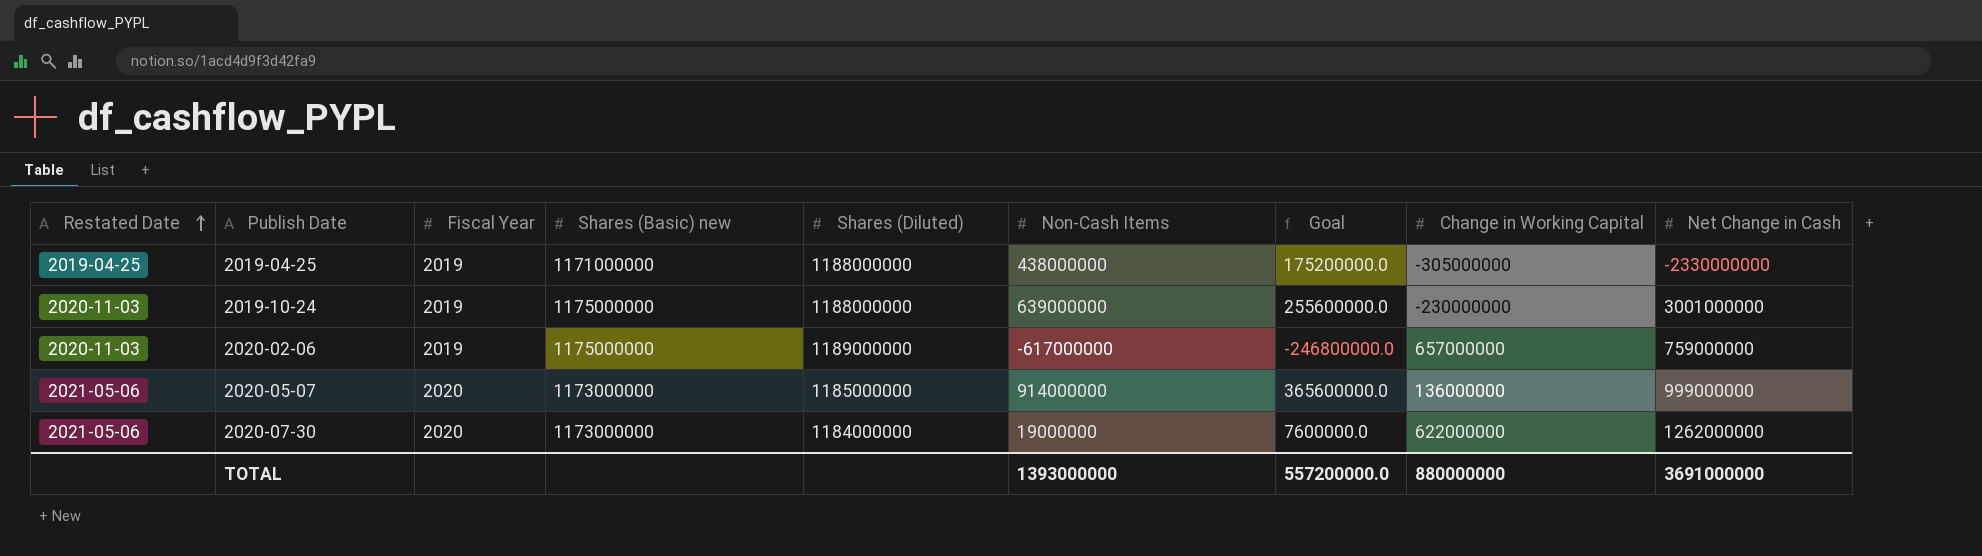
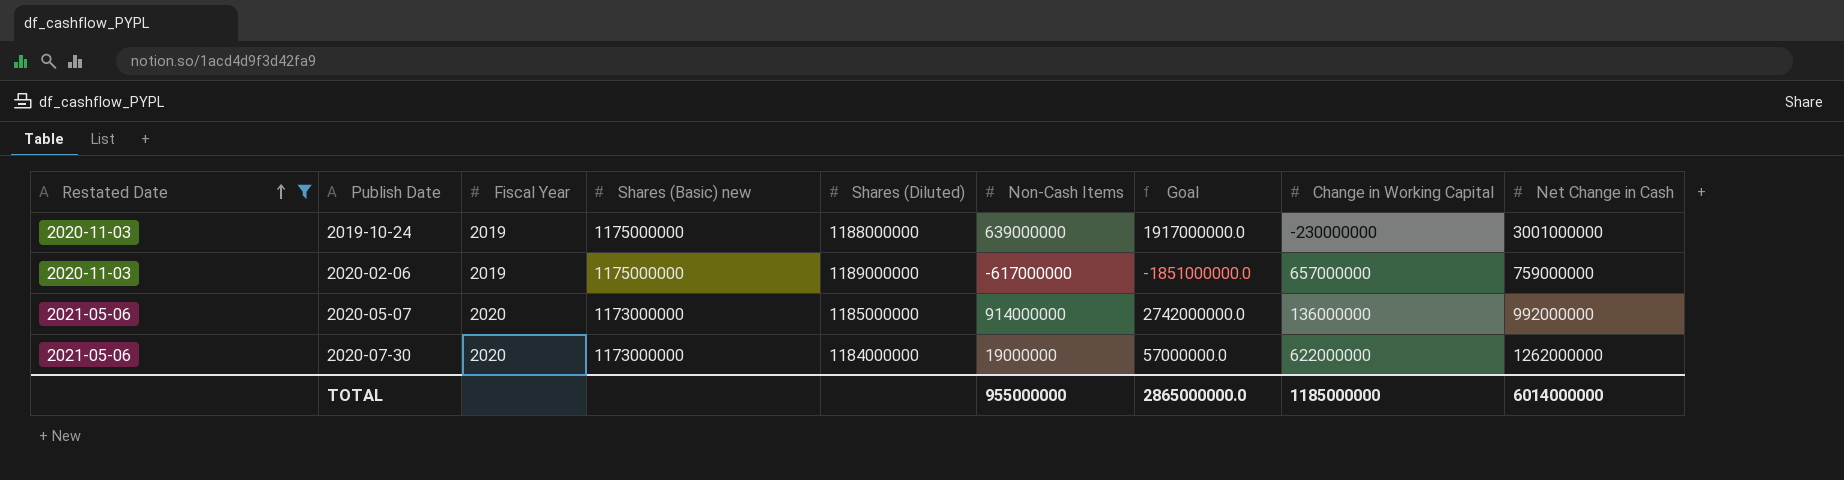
filter: none -> Restated Date != 2019-04-25
column Goal | formula: [Non-Cash Items] * 0.4 -> [Non-Cash Items] * 3
2020-05-07 | Net Change in Cash: 999000000 -> 992000000
TOTAL | Non-Cash Items: 1393000000 -> 955000000
TOTAL | Goal: 557200000.0 -> 2865000000.0
TOTAL | Change in Working Capital: 880000000 -> 1185000000
TOTAL | Net Change in Cash: 3691000000 -> 6014000000

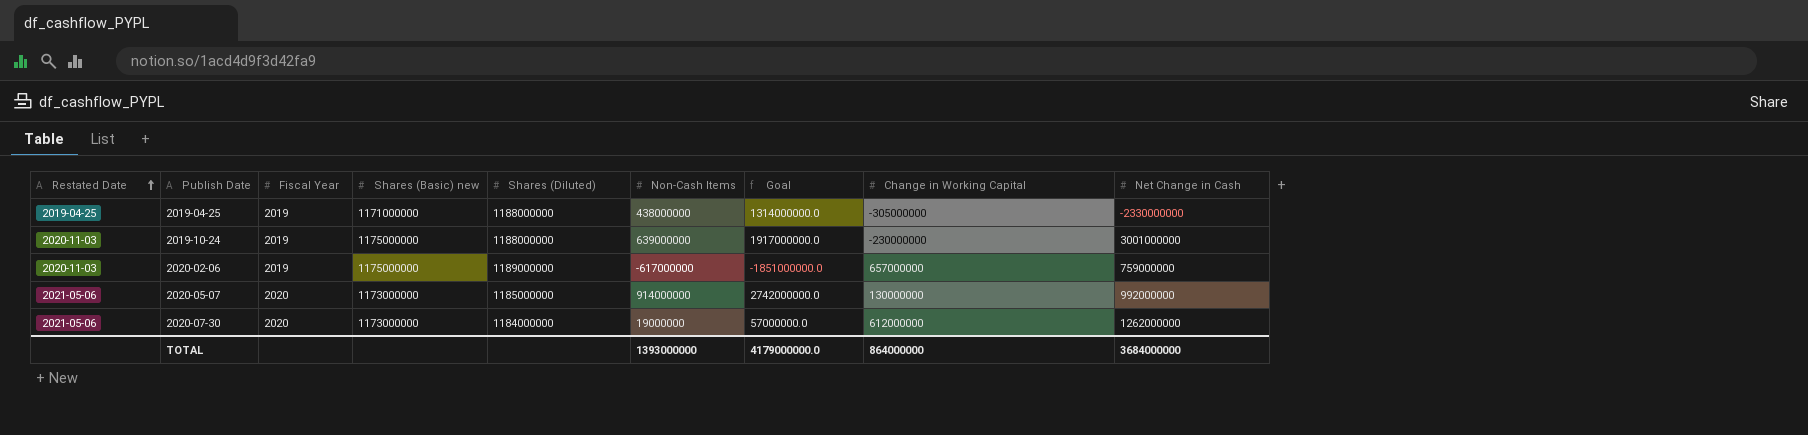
filter: Restated Date != 2019-04-25 -> none
2020-05-07 | Change in Working Capital: 136000000 -> 130000000
2020-07-30 | Change in Working Capital: 622000000 -> 612000000
TOTAL | Non-Cash Items: 955000000 -> 1393000000
TOTAL | Goal: 2865000000.0 -> 4179000000.0
TOTAL | Change in Working Capital: 1185000000 -> 864000000
TOTAL | Net Change in Cash: 6014000000 -> 3684000000

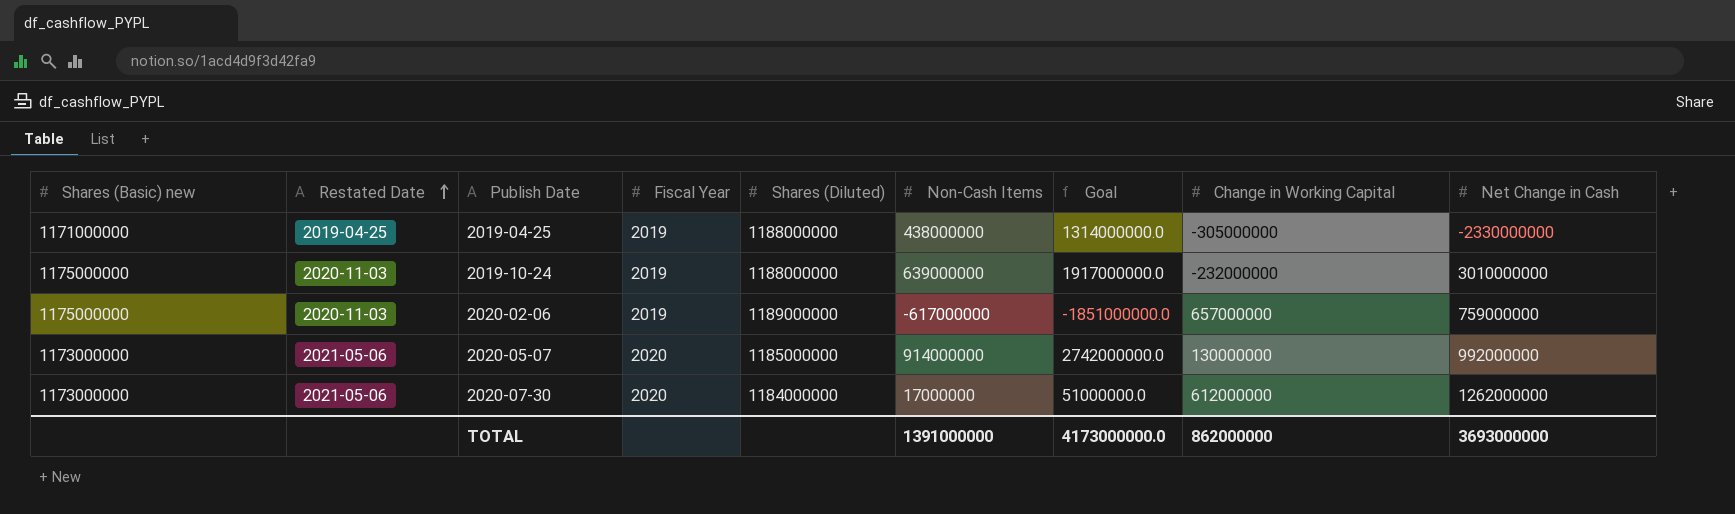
column Shares (Basic) new | position: 4 -> 1
2019-10-24 | Change in Working Capital: -230000000 -> -232000000
2019-10-24 | Net Change in Cash: 3001000000 -> 3010000000
2020-07-30 | Non-Cash Items: 19000000 -> 17000000
2020-07-30 | Goal: 57000000.0 -> 51000000.0
TOTAL | Non-Cash Items: 1393000000 -> 1391000000
TOTAL | Goal: 4179000000.0 -> 4173000000.0
TOTAL | Change in Working Capital: 864000000 -> 862000000
TOTAL | Net Change in Cash: 3684000000 -> 3693000000

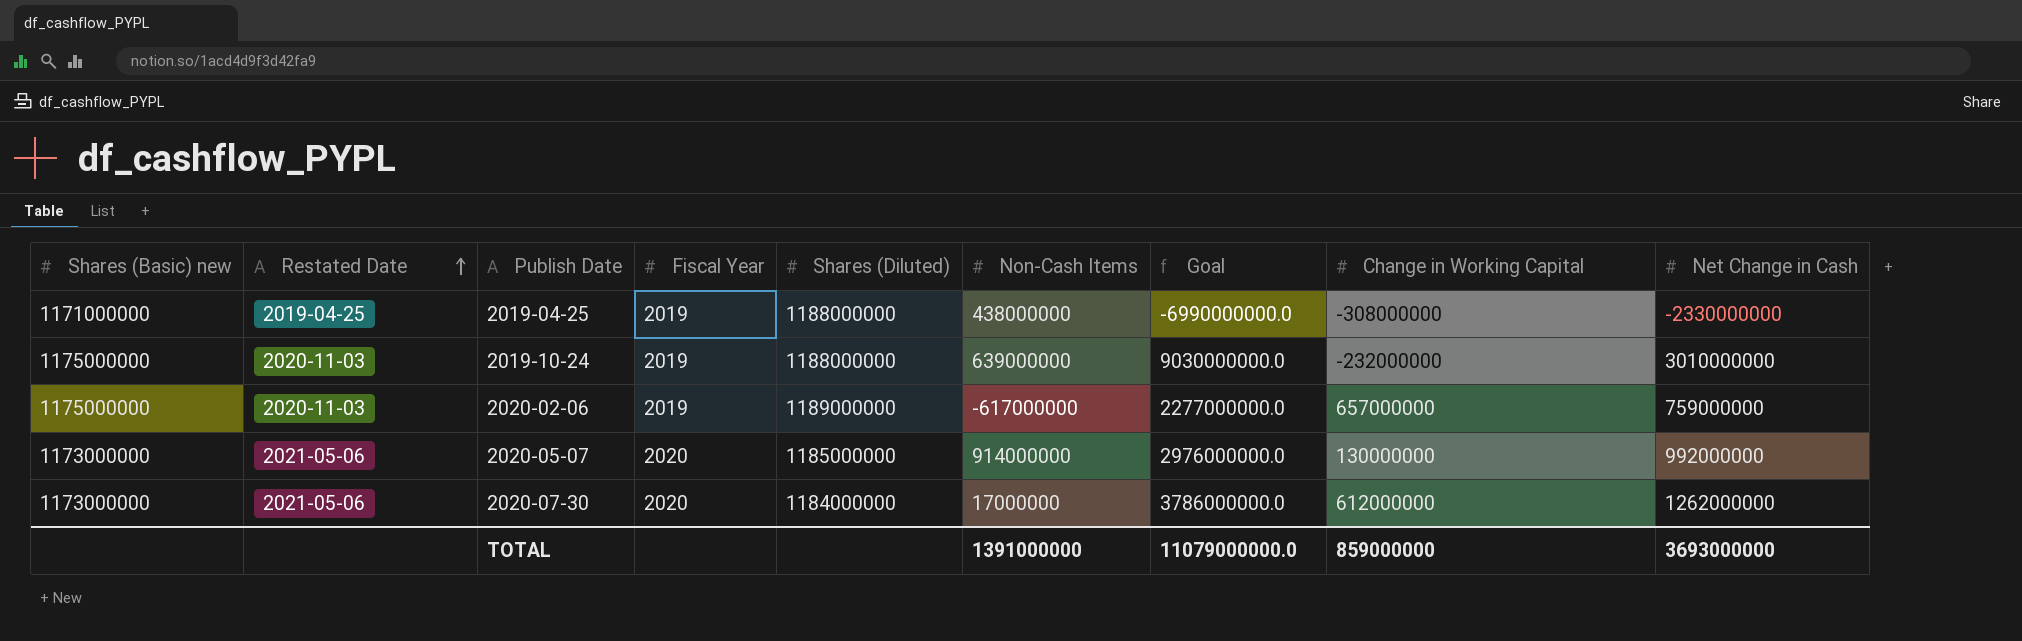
column Goal | formula: [Non-Cash Items] * 3 -> [Net Change in Cash] * 3
2019-04-25 | Change in Working Capital: -305000000 -> -308000000
TOTAL | Goal: 4173000000.0 -> 11079000000.0
TOTAL | Change in Working Capital: 862000000 -> 859000000

